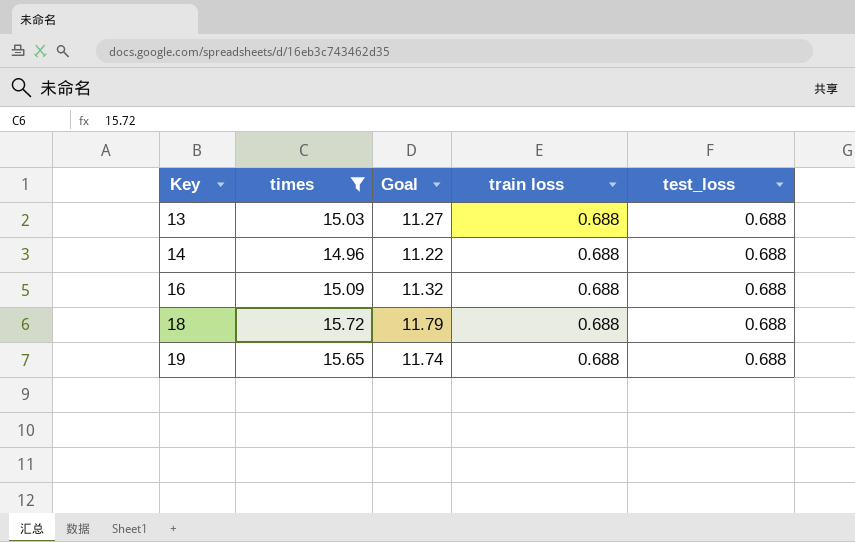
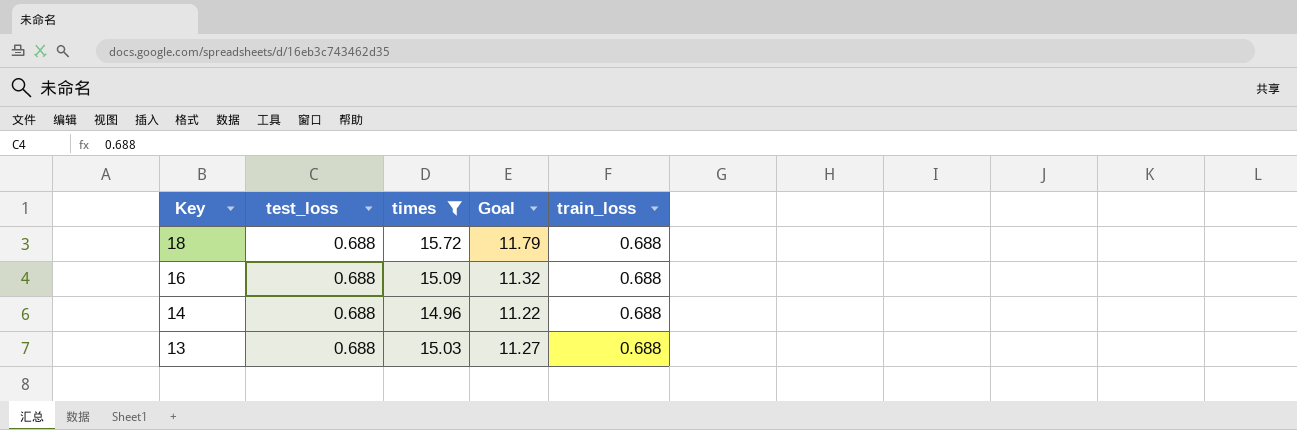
row order: Key ascending -> Key descending
column test_loss | position: 5 -> 2
column name: train loss -> train_loss
row 19: 15.65 | 11.74 | 0.688 | 0.688 -> none

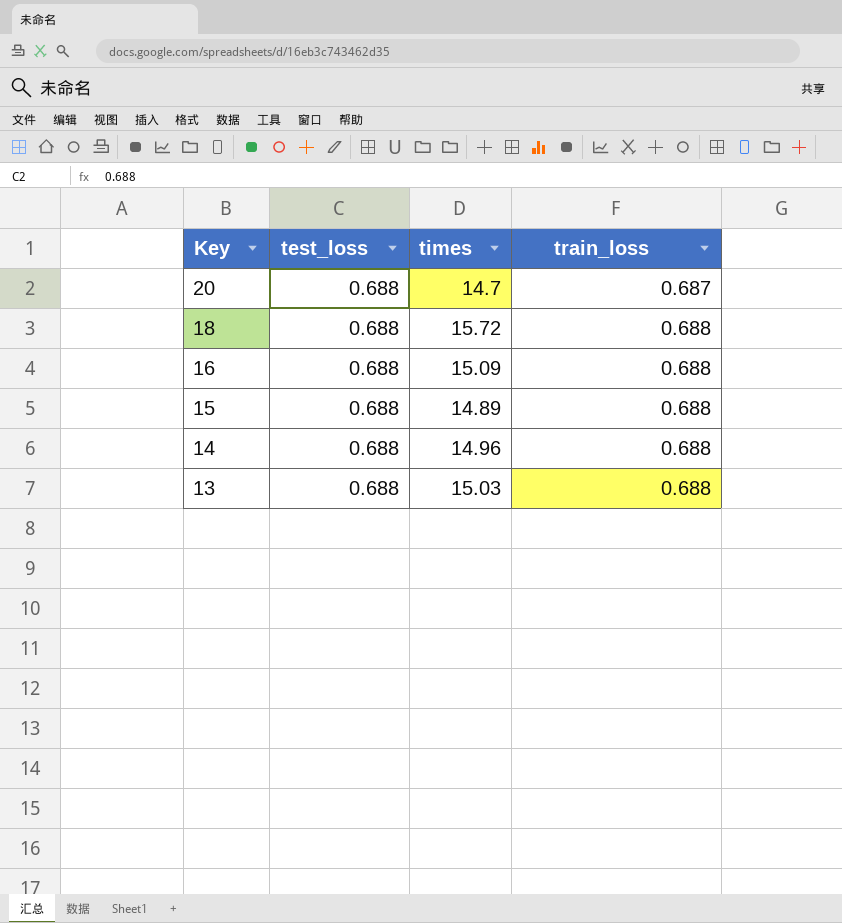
filter: times >= 14.96 -> none
column Goal | formula: [times] * 0.75 -> none

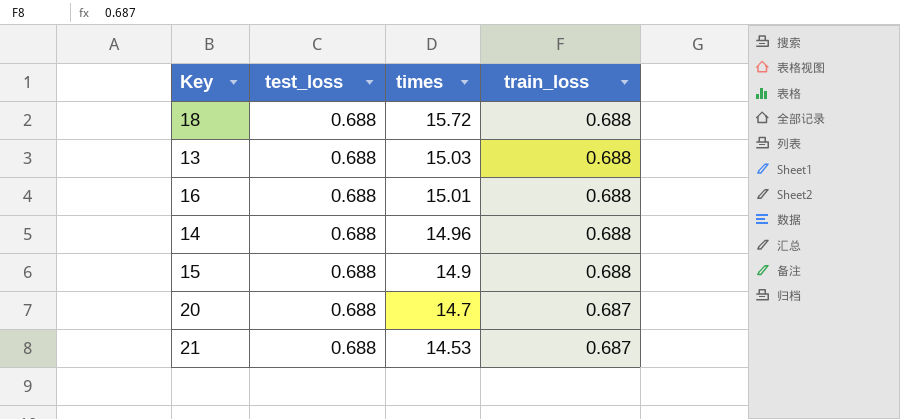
row order: Key descending -> times descending
16 | times: 15.09 -> 15.01
15 | times: 14.89 -> 14.9
row 21: none -> 0.688 | 14.53 | 0.687

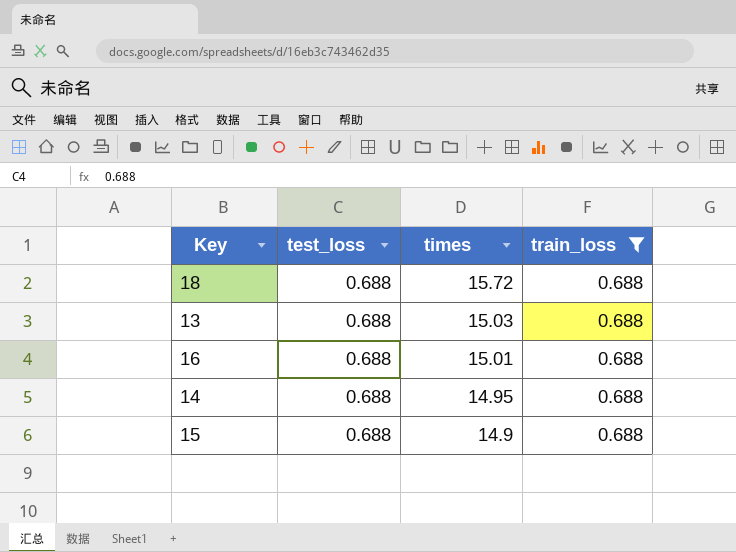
filter: none -> train_loss = 0.688
14 | times: 14.96 -> 14.95

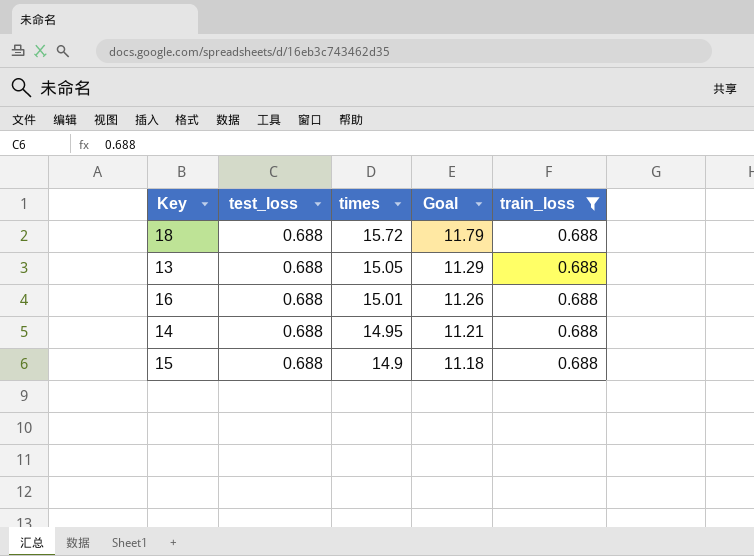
column Goal | formula: none -> [times] * 0.75
13 | times: 15.03 -> 15.05

